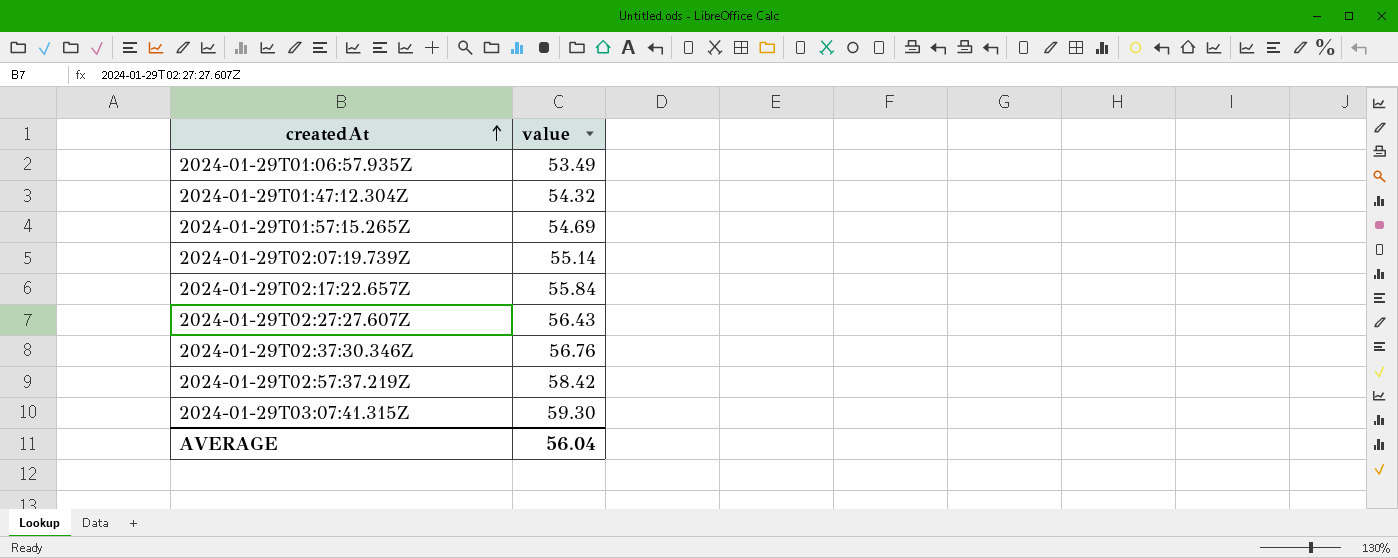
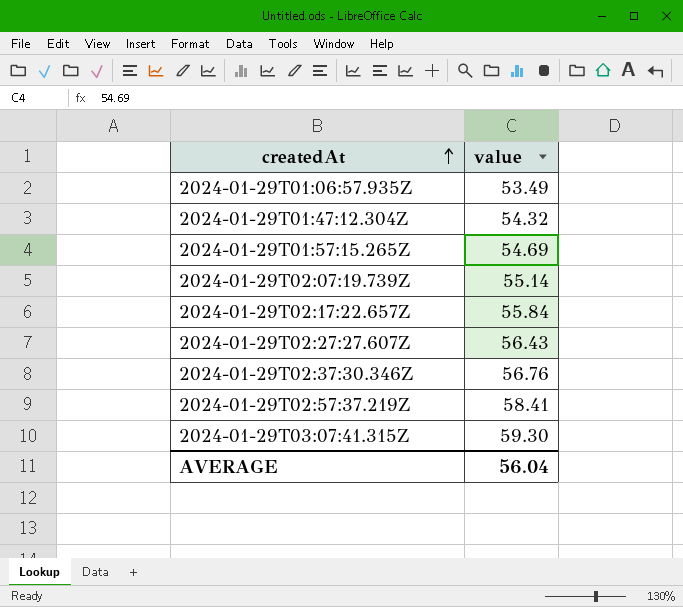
2024-01-29T02:57:37.219Z | value: 58.42 -> 58.41

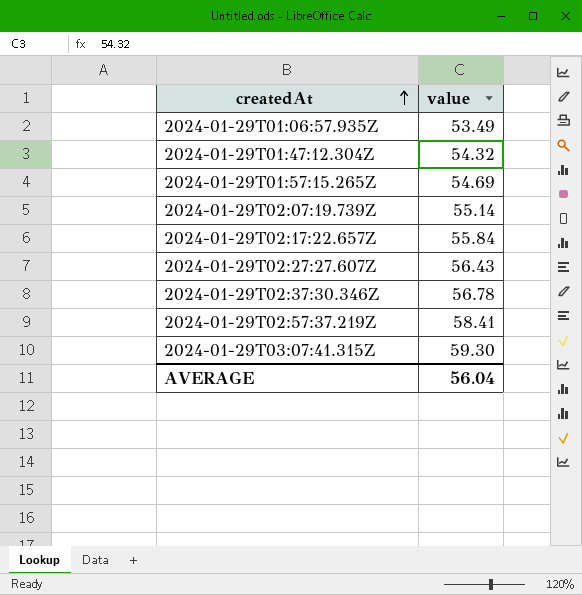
2024-01-29T02:37:30.346Z | value: 56.76 -> 56.78

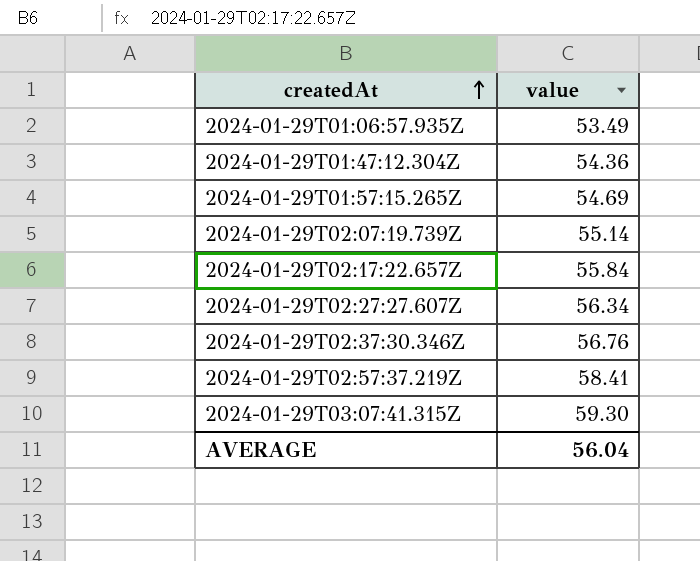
2024-01-29T01:47:12.304Z | value: 54.32 -> 54.36
2024-01-29T02:27:27.607Z | value: 56.43 -> 56.34
2024-01-29T02:37:30.346Z | value: 56.78 -> 56.76

